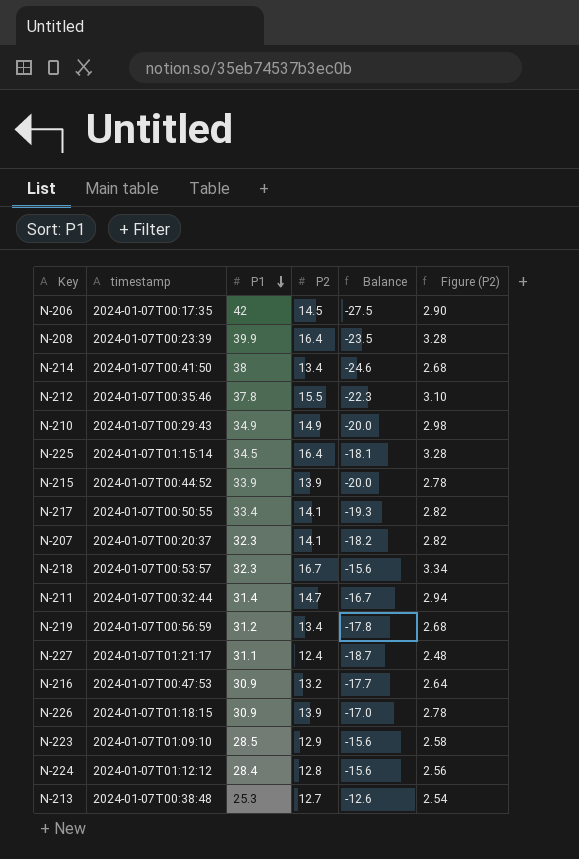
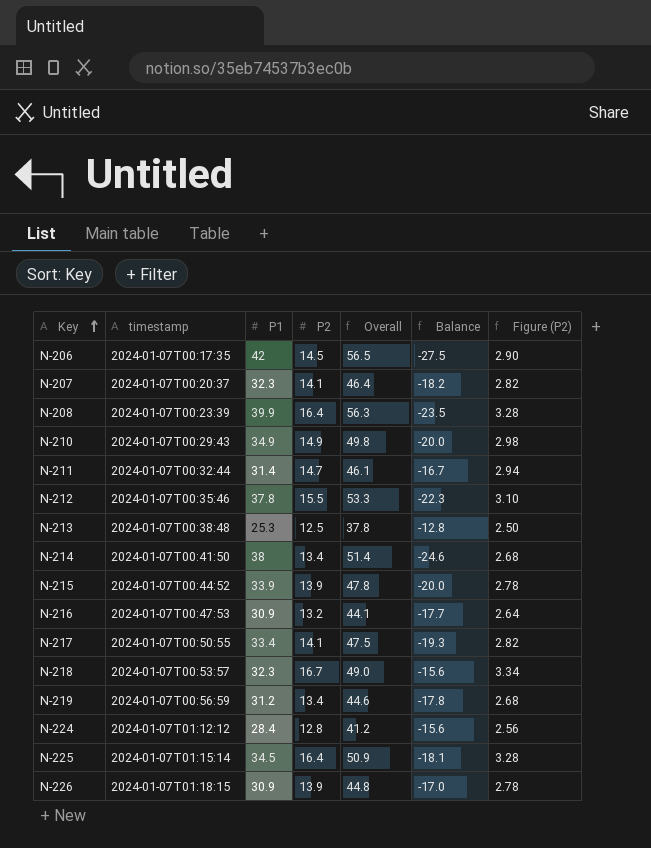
row order: P1 descending -> Key ascending
column Overall | formula: none -> [P1] + [P2]
row N-227: 2024-01-07T01:21:17 | 31.1 | 12.4 | -18.7 | 2.48 -> none
row N-223: 2024-01-07T01:09:10 | 28.5 | 12.9 | -15.6 | 2.58 -> none
N-213 | P2: 12.7 -> 12.5
N-213 | Balance: -12.6 -> -12.8
N-213 | Figure (P2): 2.54 -> 2.50

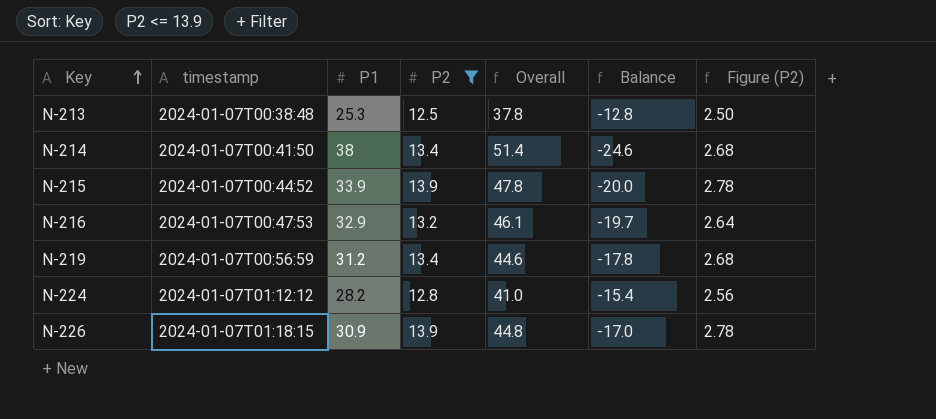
filter: none -> P2 <= 13.9
N-216 | P1: 30.9 -> 32.9
N-216 | Overall: 44.1 -> 46.1
N-216 | Balance: -17.7 -> -19.7
N-224 | P1: 28.4 -> 28.2
N-224 | Overall: 41.2 -> 41.0
N-224 | Balance: -15.6 -> -15.4

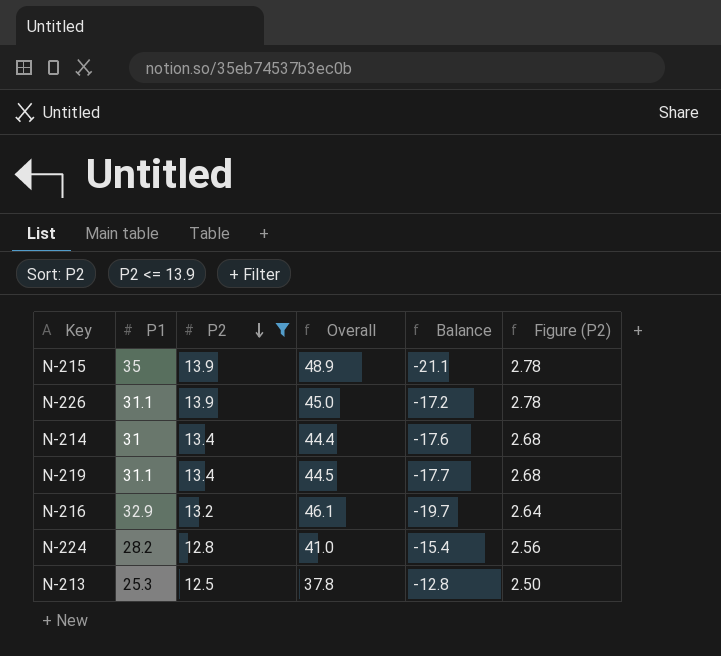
row order: Key ascending -> P2 descending
column timestamp | position: 2 -> none
N-215 | P1: 33.9 -> 35
N-215 | Overall: 47.8 -> 48.9
N-215 | Balance: -20.0 -> -21.1
N-226 | P1: 30.9 -> 31.1
N-226 | Overall: 44.8 -> 45.0
N-226 | Balance: -17.0 -> -17.2
N-214 | P1: 38 -> 31
N-214 | Overall: 51.4 -> 44.4
N-214 | Balance: -24.6 -> -17.6
N-219 | P1: 31.2 -> 31.1
N-219 | Overall: 44.6 -> 44.5
N-219 | Balance: -17.8 -> -17.7

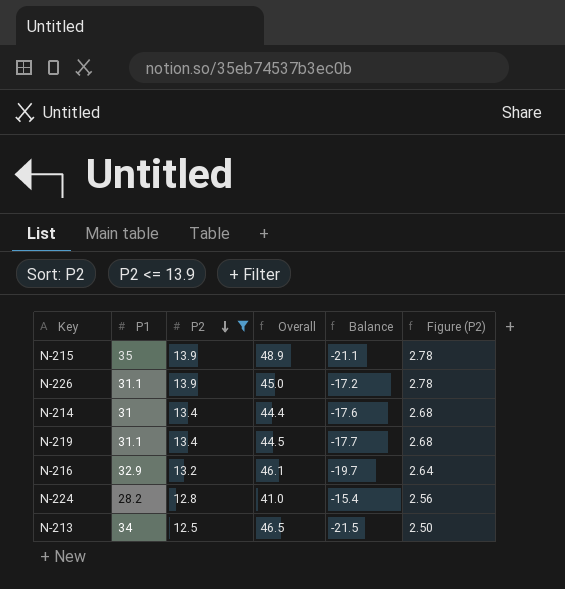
N-213 | P1: 25.3 -> 34
N-213 | Overall: 37.8 -> 46.5
N-213 | Balance: -12.8 -> -21.5

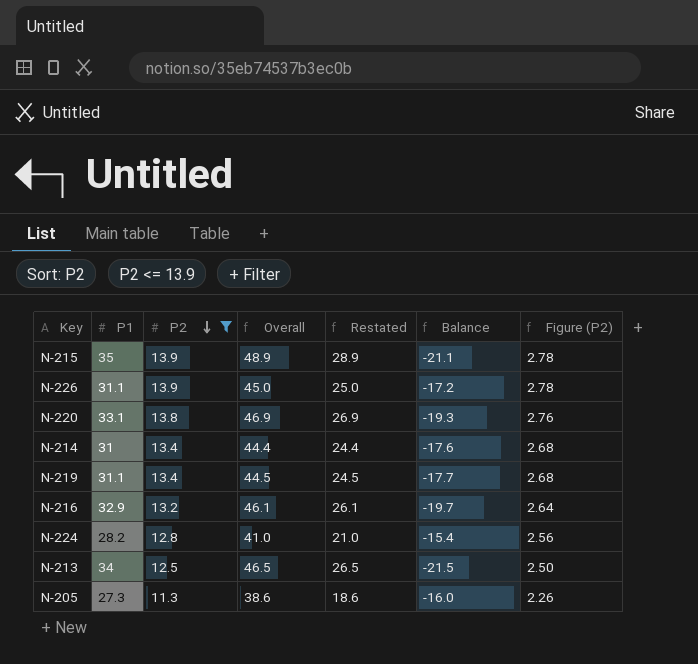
column Restated | formula: none -> [Overall] - 20
row N-220: none -> 33.1 | 13.8 | 46.9 | 26.9 | -19.3 | 2.76
row N-205: none -> 27.3 | 11.3 | 38.6 | 18.6 | -16.0 | 2.26

